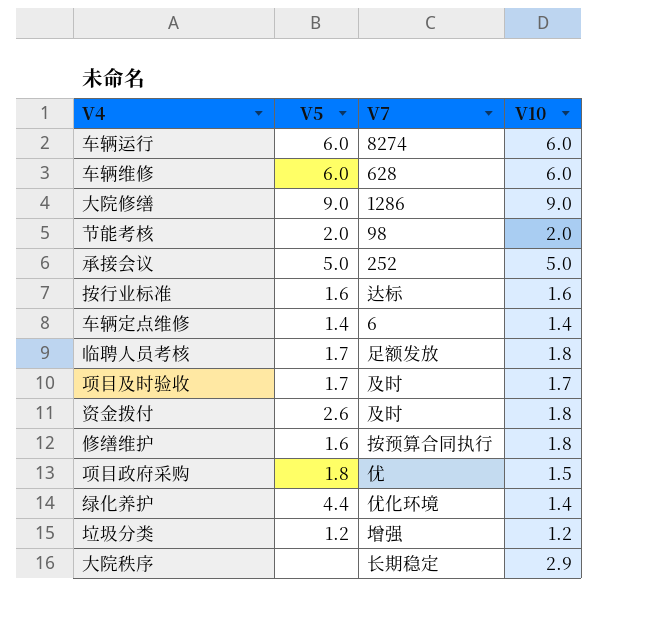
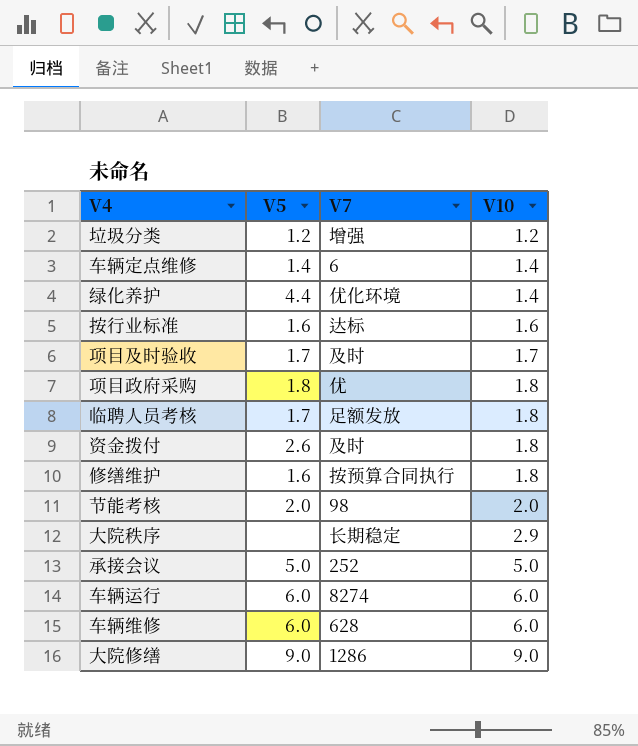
row order: none -> V10 ascending
项目政府采购 | V10: 1.5 -> 1.8

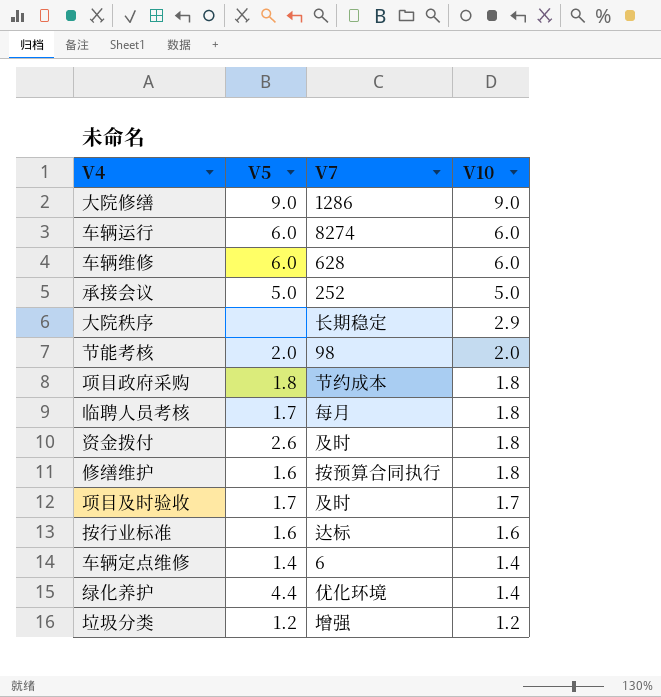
row order: V10 ascending -> V10 descending
项目政府采购 | V7: 优 -> 节约成本
临聘人员考核 | V7: 足额发放 -> 每月

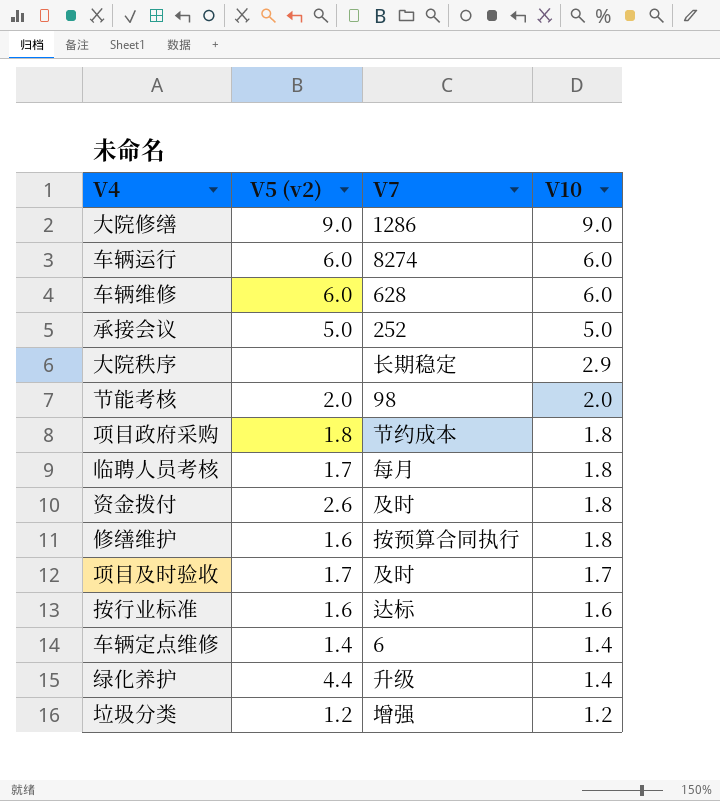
column name: V5 -> V5 (v2)
绿化养护 | V7: 优化环境 -> 升级

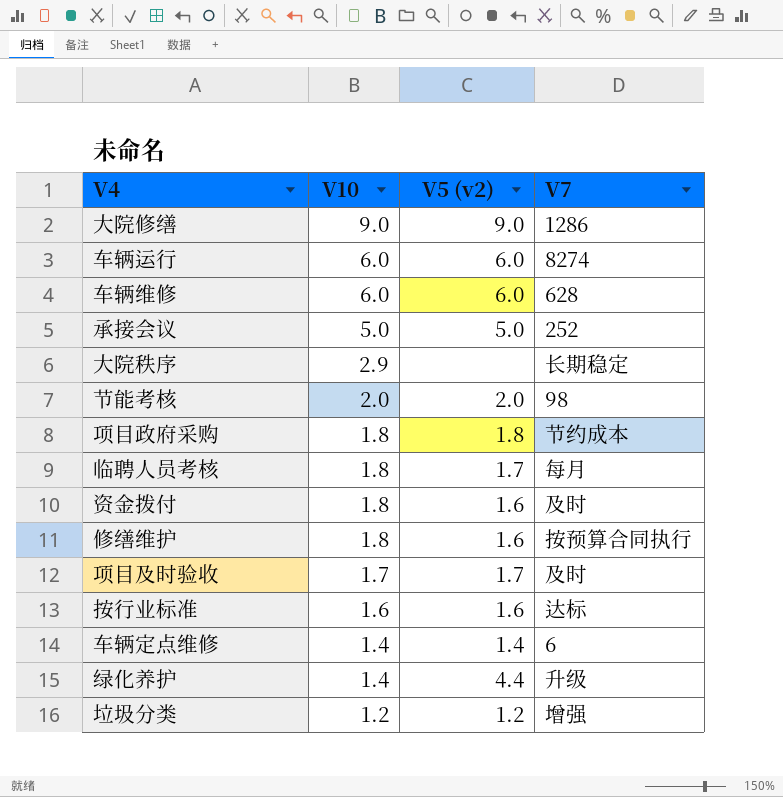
column V10 | position: 4 -> 2
资金拨付 | V5 (v2): 2.6 -> 1.6

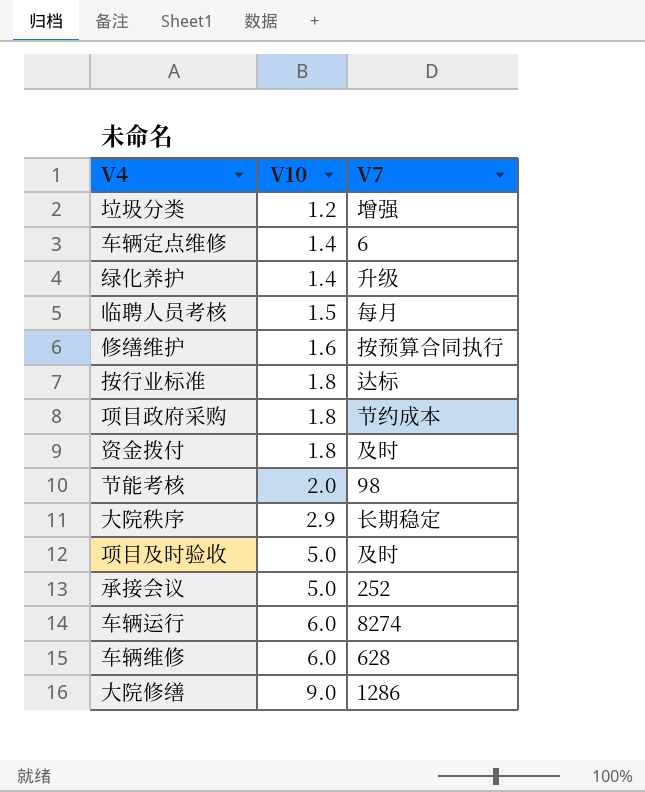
row order: V10 descending -> V10 ascending
column V5 (v2) | position: 3 -> none
临聘人员考核 | V10: 1.8 -> 1.5
修缮维护 | V10: 1.8 -> 1.6
按行业标准 | V10: 1.6 -> 1.8
项目及时验收 | V10: 1.7 -> 5.0

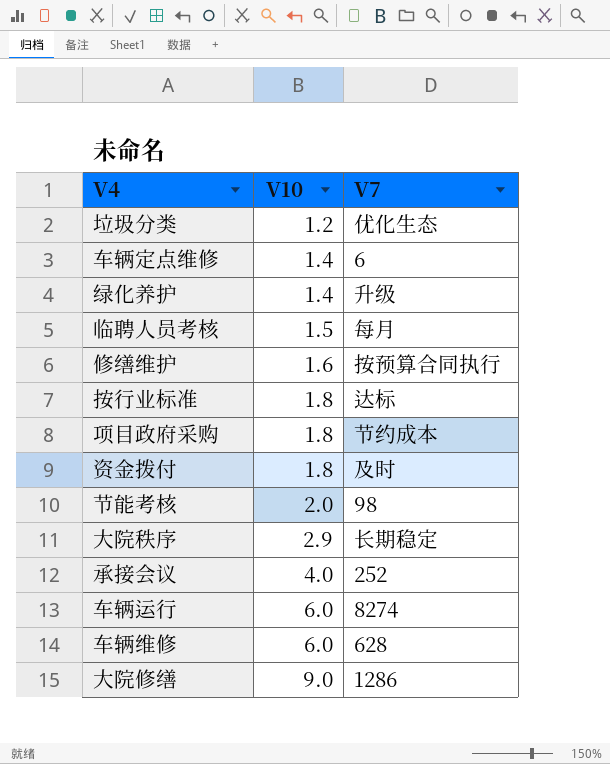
row 项目及时验收: 5.0 | 及时 -> none
垃圾分类 | V7: 增强 -> 优化生态
承接会议 | V10: 5.0 -> 4.0

